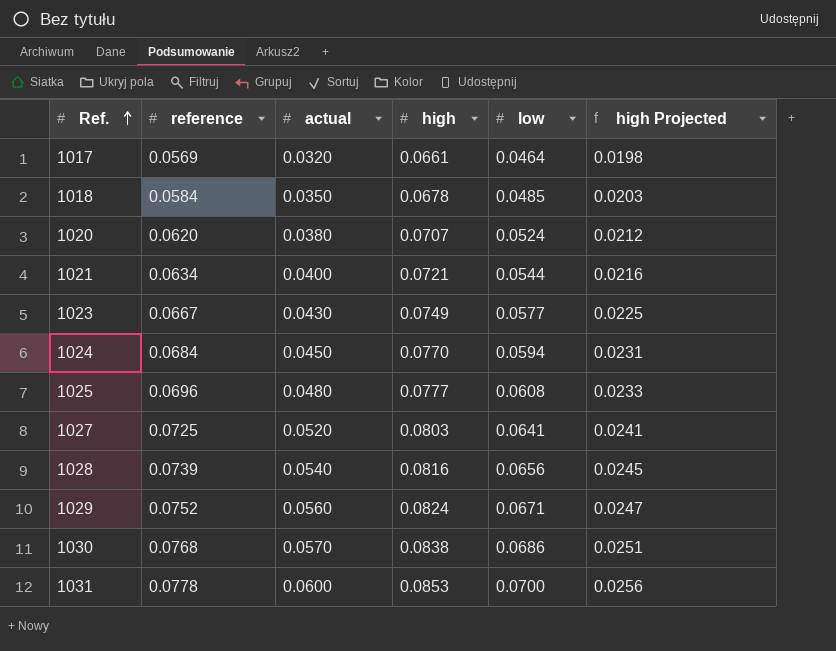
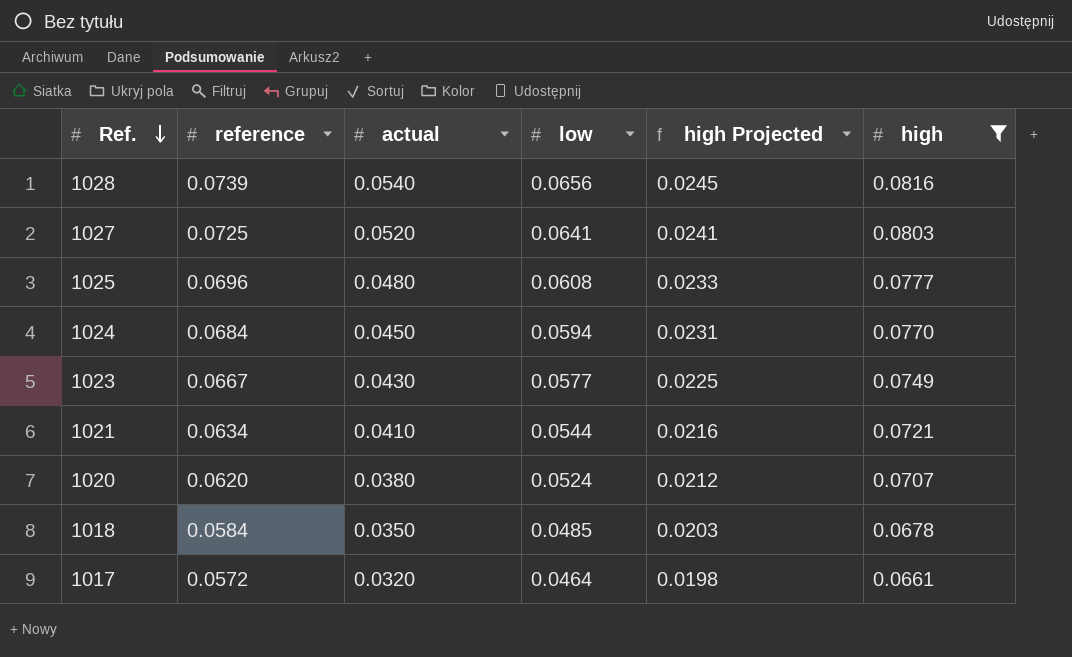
filter: none -> high <= 0.0816
row order: Ref. ascending -> Ref. descending
column high | position: 4 -> 6
1021 | actual: 0.0400 -> 0.0410
1017 | reference: 0.0569 -> 0.0572

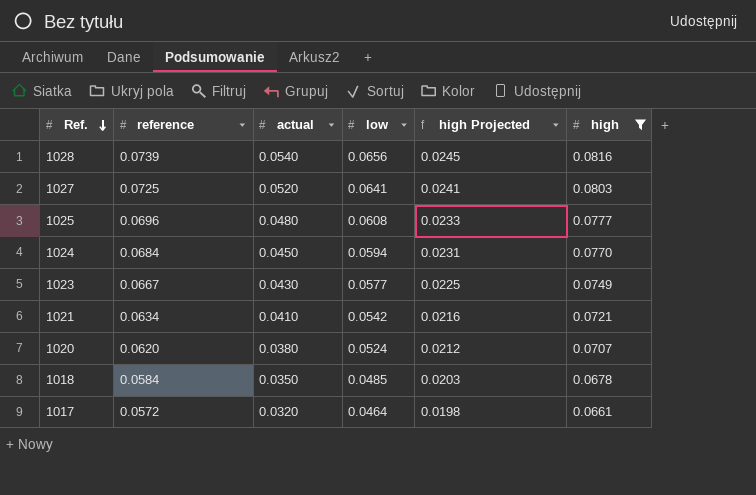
1021 | low: 0.0544 -> 0.0542

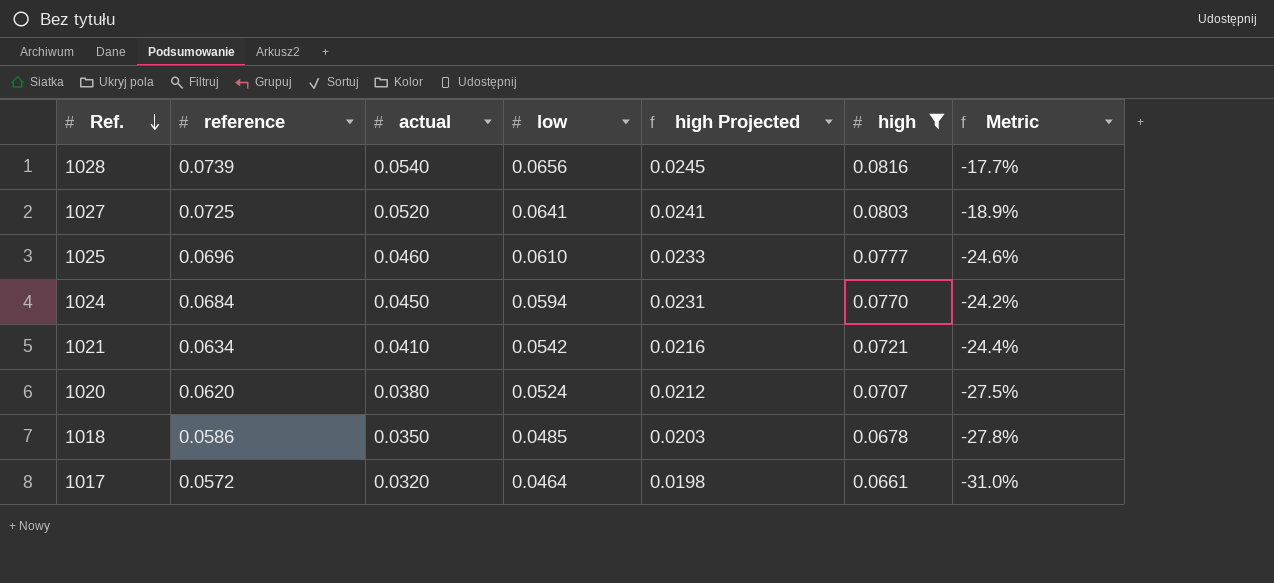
column Metric | formula: none -> ([actual] - [low]) / [low]
row 1023: 0.0667 | 0.0430 | 0.0577 | 0.0225 | 0.0749 -> none
1025 | actual: 0.0480 -> 0.0460
1025 | low: 0.0608 -> 0.0610
1018 | reference: 0.0584 -> 0.0586

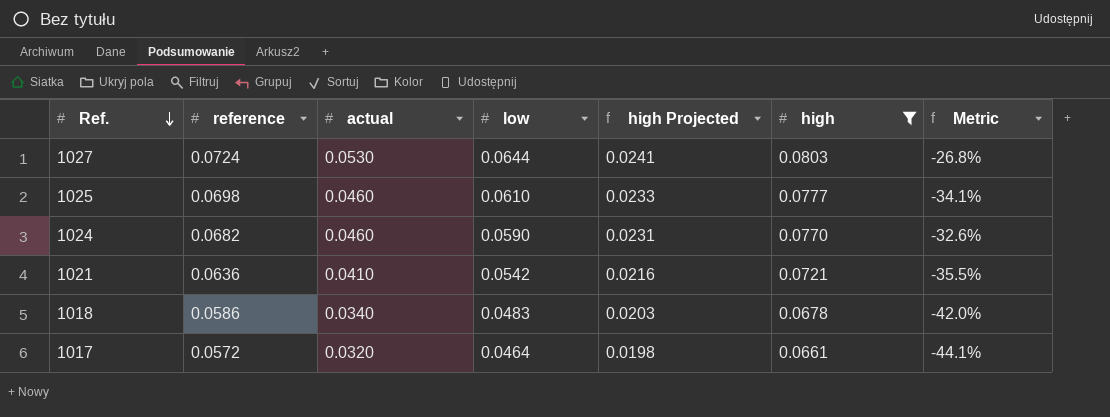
column Metric | formula: ([actual] - [low]) / [low] -> ([actual] - [reference]) / [reference]
row 1028: 0.0739 | 0.0540 | 0.0656 | 0.0245 | 0.0816 | -17.7% -> none
row 1020: 0.0620 | 0.0380 | 0.0524 | 0.0212 | 0.0707 | -27.5% -> none
1027 | reference: 0.0725 -> 0.0724
1027 | actual: 0.0520 -> 0.0530
1027 | low: 0.0641 -> 0.0644
1025 | reference: 0.0696 -> 0.0698
1024 | reference: 0.0684 -> 0.0682
1024 | actual: 0.0450 -> 0.0460
1024 | low: 0.0594 -> 0.0590
1021 | reference: 0.0634 -> 0.0636
1018 | actual: 0.0350 -> 0.0340
1018 | low: 0.0485 -> 0.0483

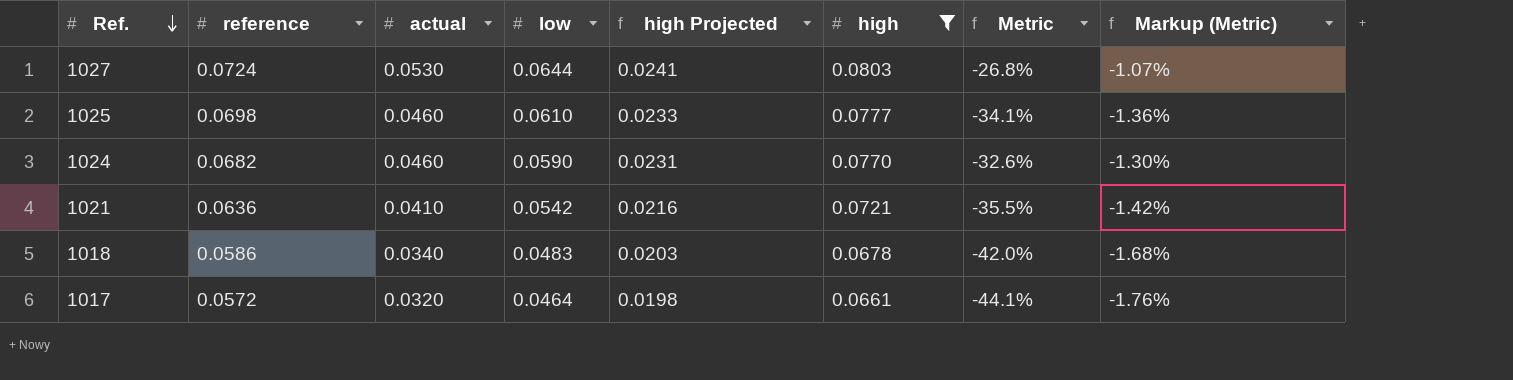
column Markup (Metric) | formula: none -> [Metric] * 0.04

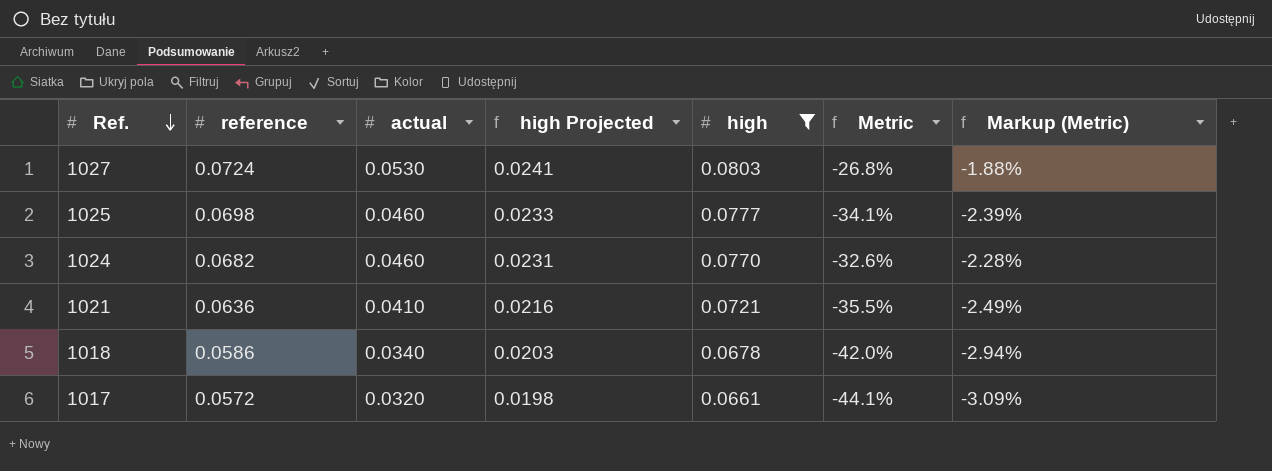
column low | position: 4 -> none
column Markup (Metric) | formula: [Metric] * 0.04 -> [Metric] * 0.07

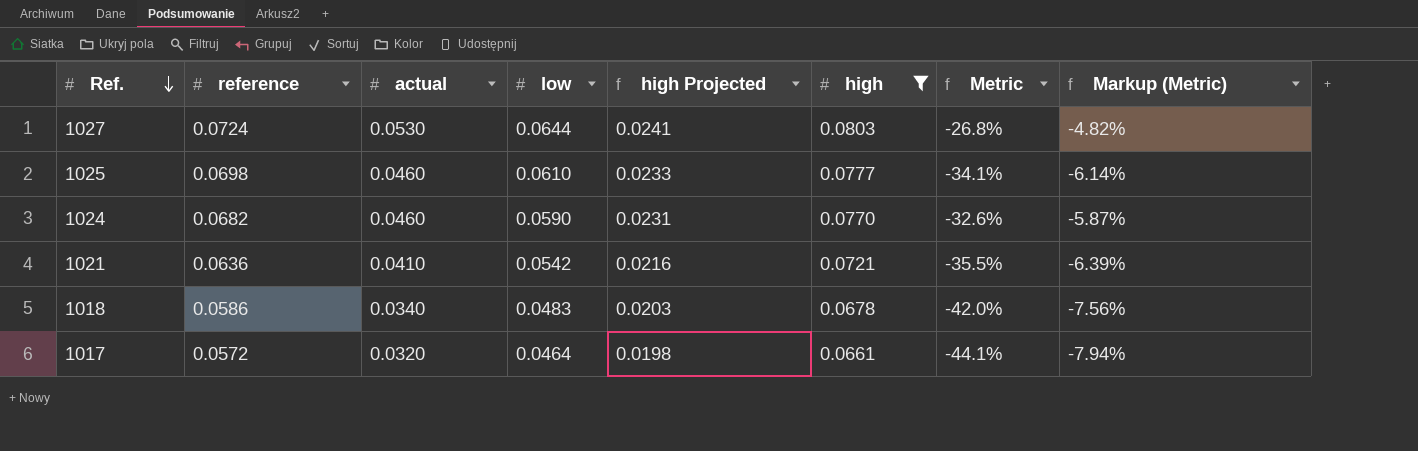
column low | position: none -> 4
column Markup (Metric) | formula: [Metric] * 0.07 -> [Metric] * 0.18

